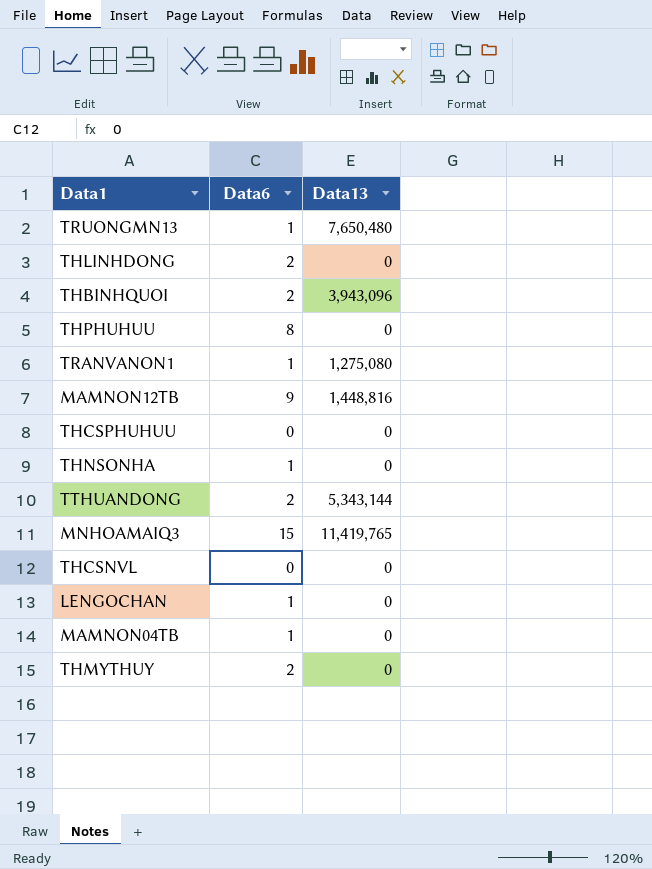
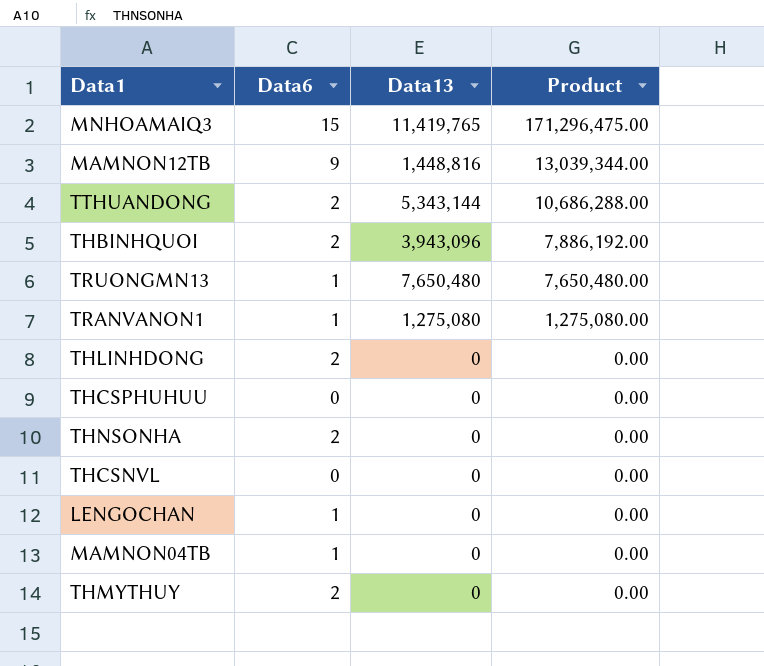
row order: none -> Product descending
column Product | formula: none -> [Data6] * [Data13]
row THPHUHUU: 8 | 0 -> none
THNSONHA | Data6: 1 -> 2

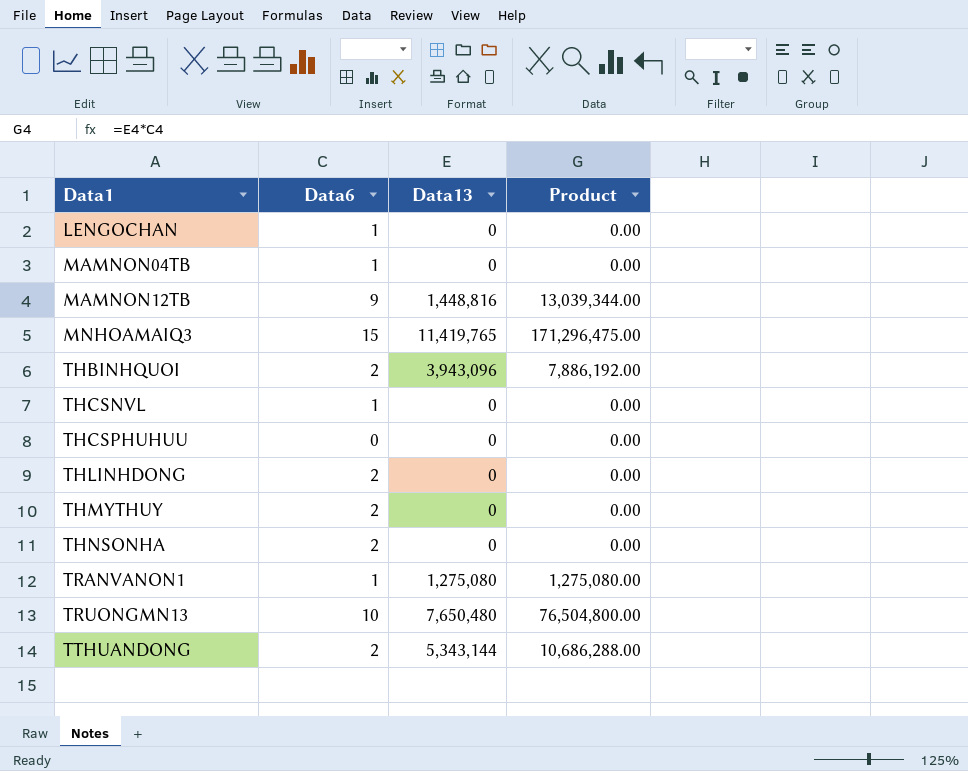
row order: Product descending -> Data1 ascending
THCSNVL | Data6: 0 -> 1
TRUONGMN13 | Data6: 1 -> 10
TRUONGMN13 | Product: 7,650,480.00 -> 76,504,800.00

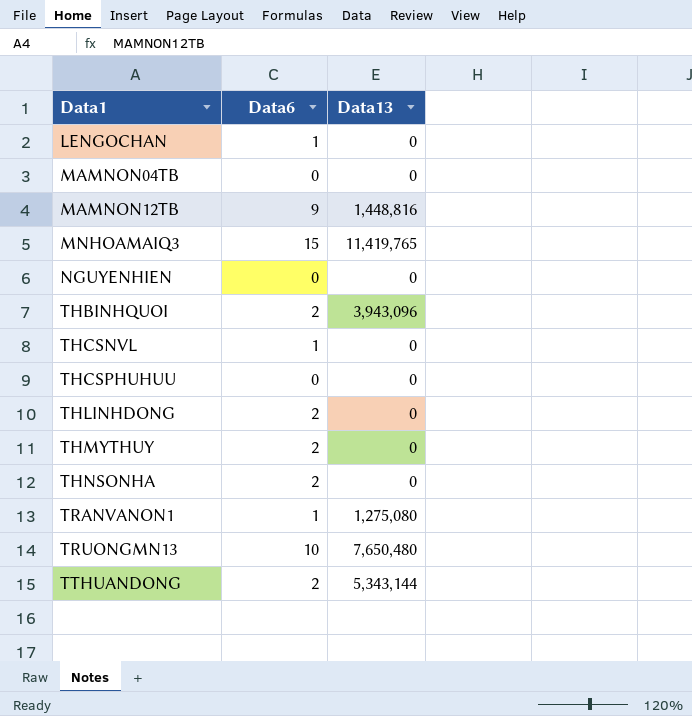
column Product | formula: [Data6] * [Data13] -> none
MAMNON04TB | Data6: 1 -> 0
row NGUYENHIEN: none -> 0 | 0

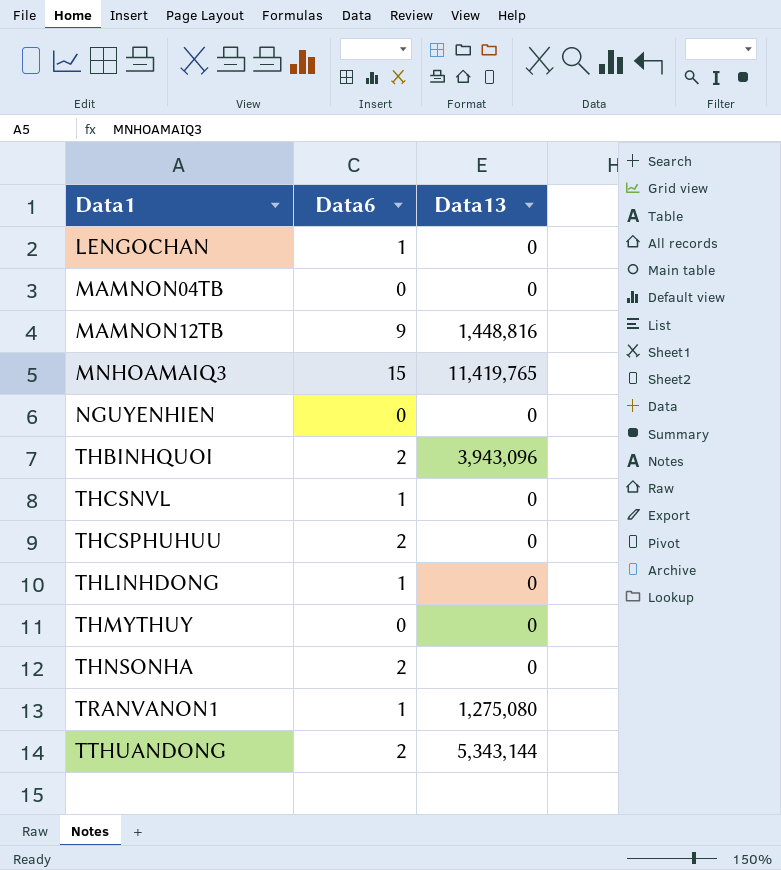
row TRUONGMN13: 10 | 7,650,480 -> none
THCSPHUHUU | Data6: 0 -> 2
THLINHDONG | Data6: 2 -> 1
THMYTHUY | Data6: 2 -> 0

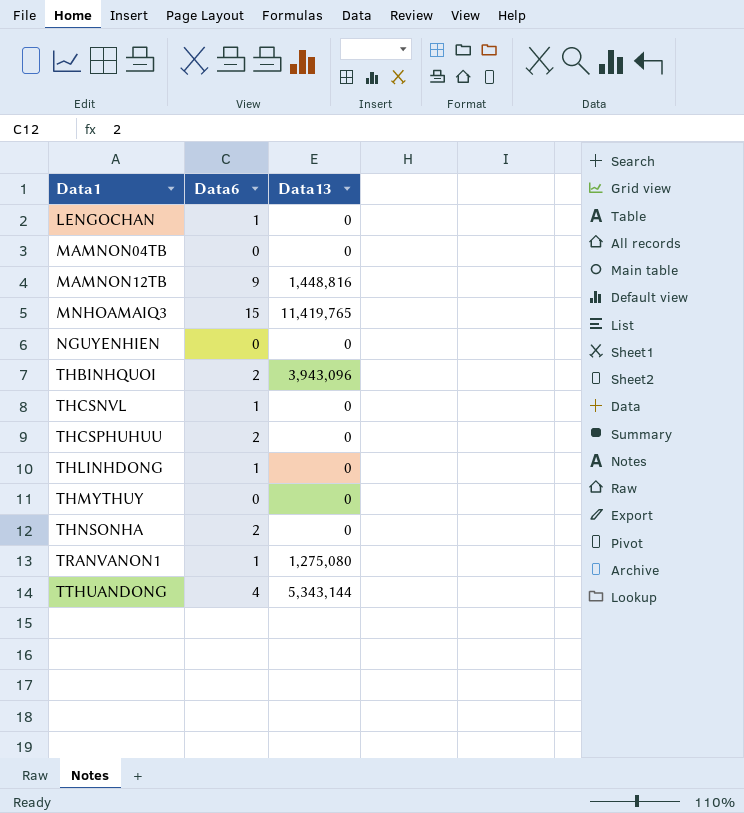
TTHUANDONG | Data6: 2 -> 4

